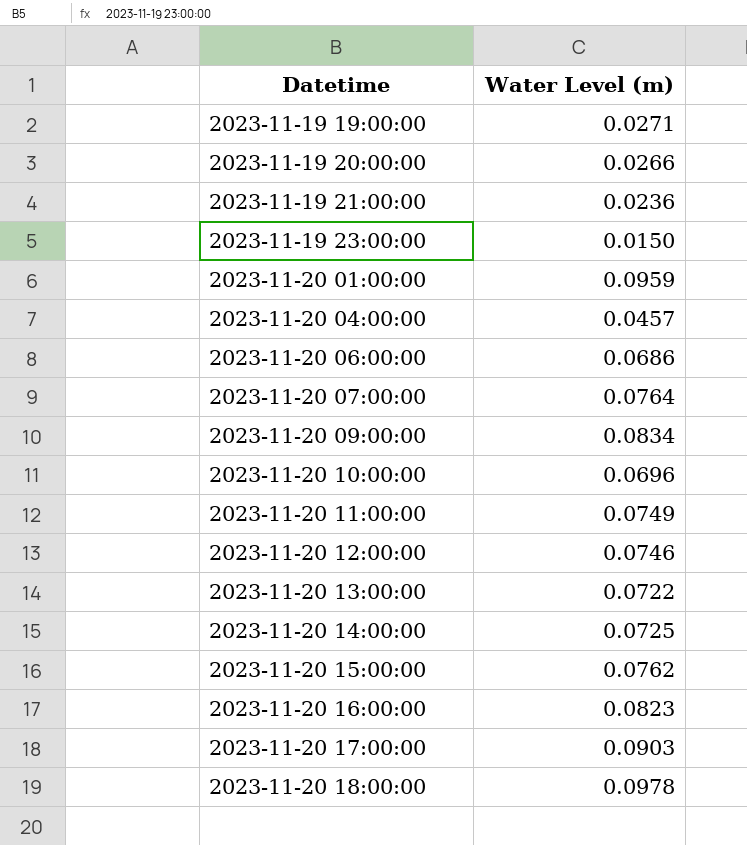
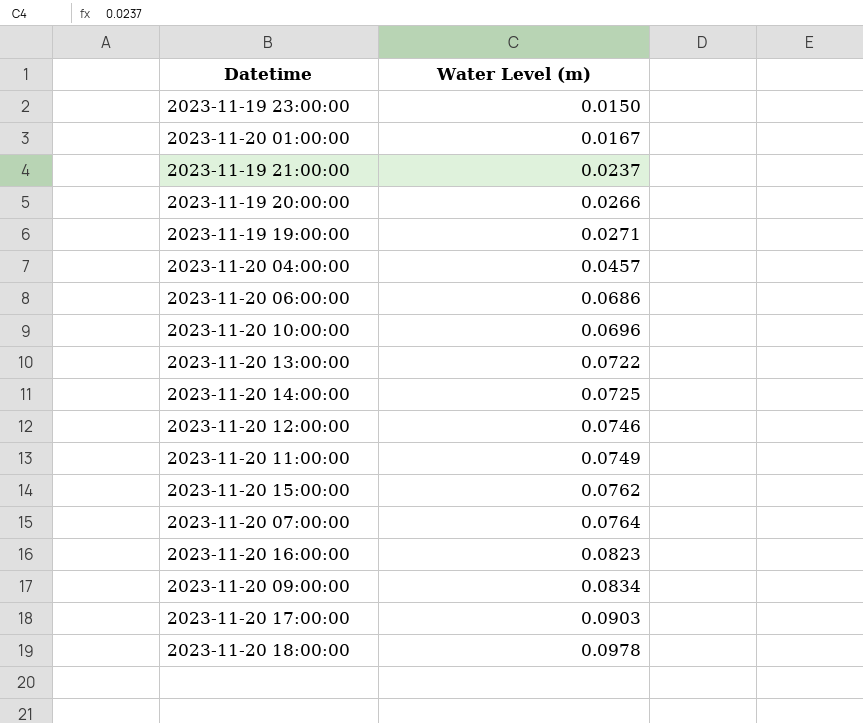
row order: Datetime ascending -> Water Level (m) ascending
2023-11-20 01:00:00 | Water Level (m): 0.0959 -> 0.0167
2023-11-19 21:00:00 | Water Level (m): 0.0236 -> 0.0237

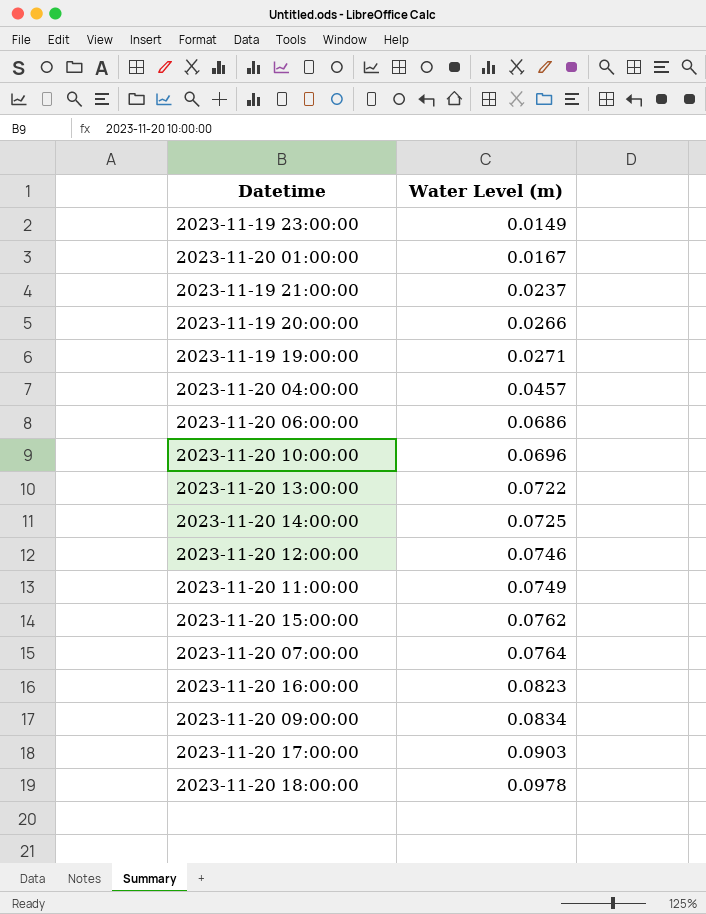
2023-11-19 23:00:00 | Water Level (m): 0.0150 -> 0.0149

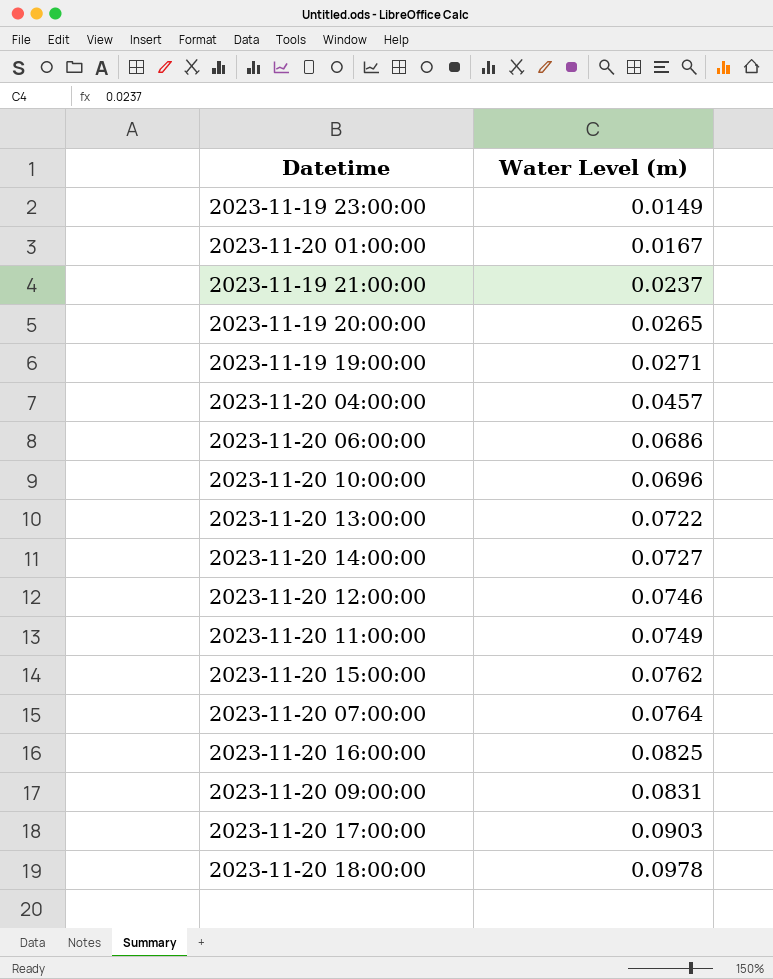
2023-11-19 20:00:00 | Water Level (m): 0.0266 -> 0.0265
2023-11-20 14:00:00 | Water Level (m): 0.0725 -> 0.0727
2023-11-20 16:00:00 | Water Level (m): 0.0823 -> 0.0825
2023-11-20 09:00:00 | Water Level (m): 0.0834 -> 0.0831

